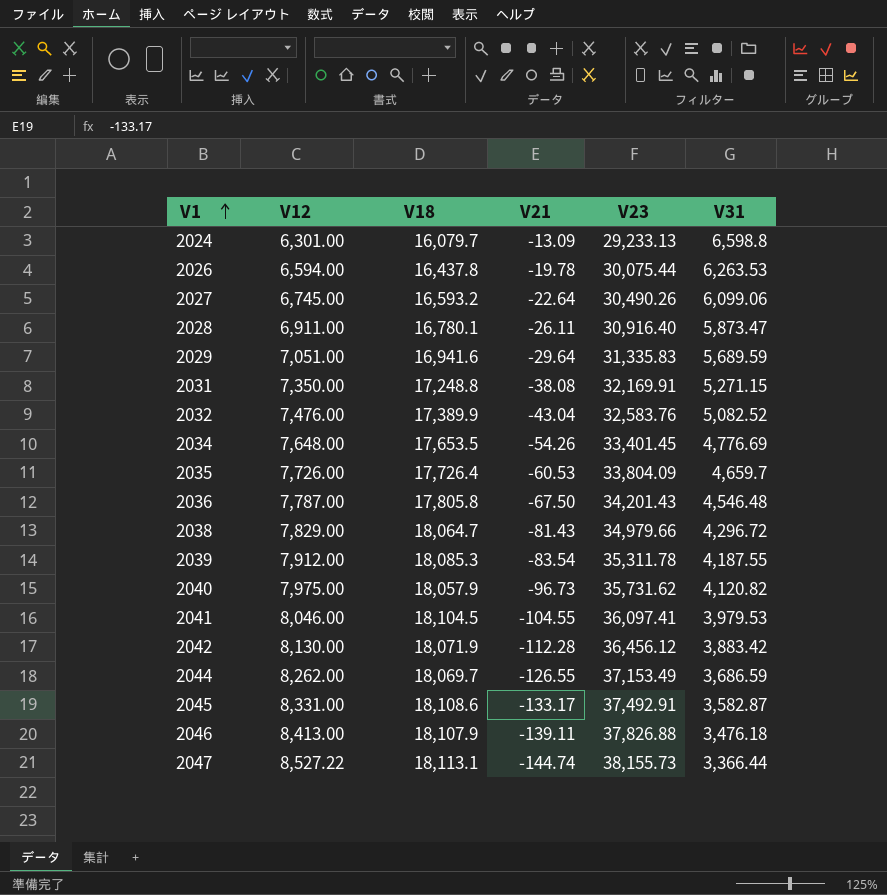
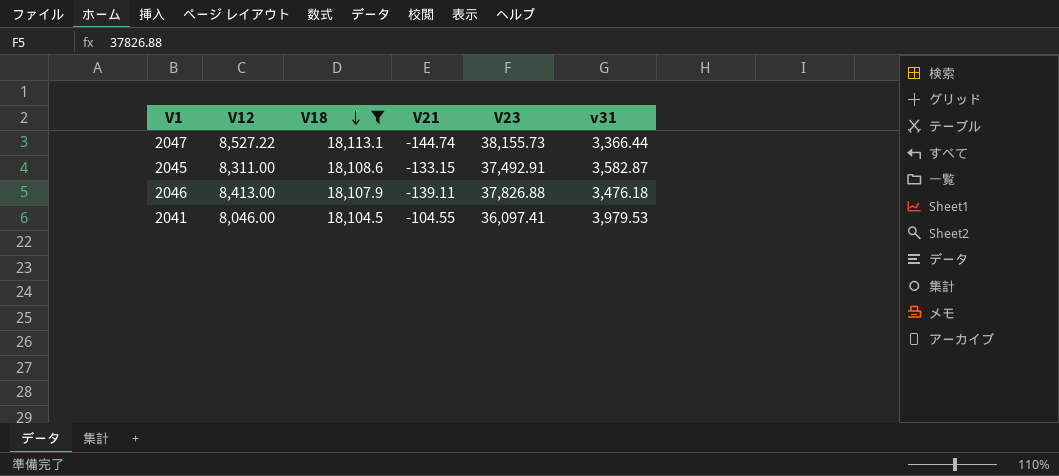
filter: none -> V18 >= 18,104.5
row order: V1 ascending -> V18 descending
column name: V31 -> v31
2045 | V12: 8,331.00 -> 8,311.00
2045 | V21: -133.17 -> -133.15

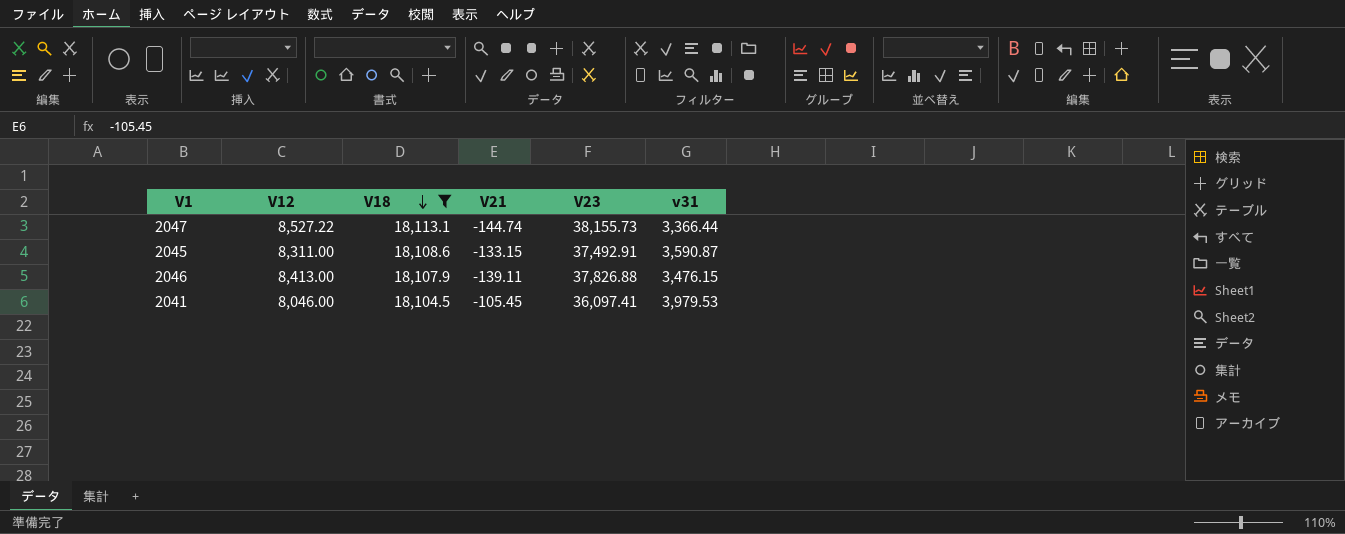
2045 | v31: 3,582.87 -> 3,590.87
2046 | v31: 3,476.18 -> 3,476.15
2041 | V21: -104.55 -> -105.45

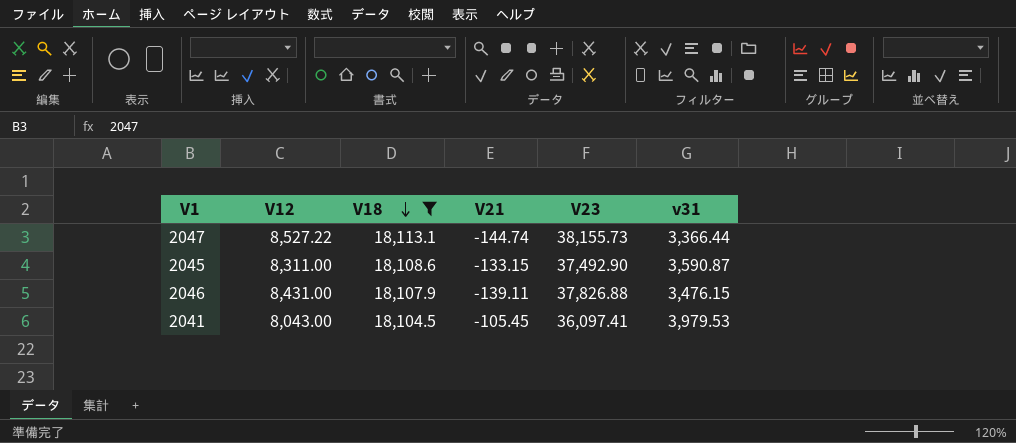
2045 | V23: 37,492.91 -> 37,492.90
2046 | V12: 8,413.00 -> 8,431.00
2041 | V12: 8,046.00 -> 8,043.00

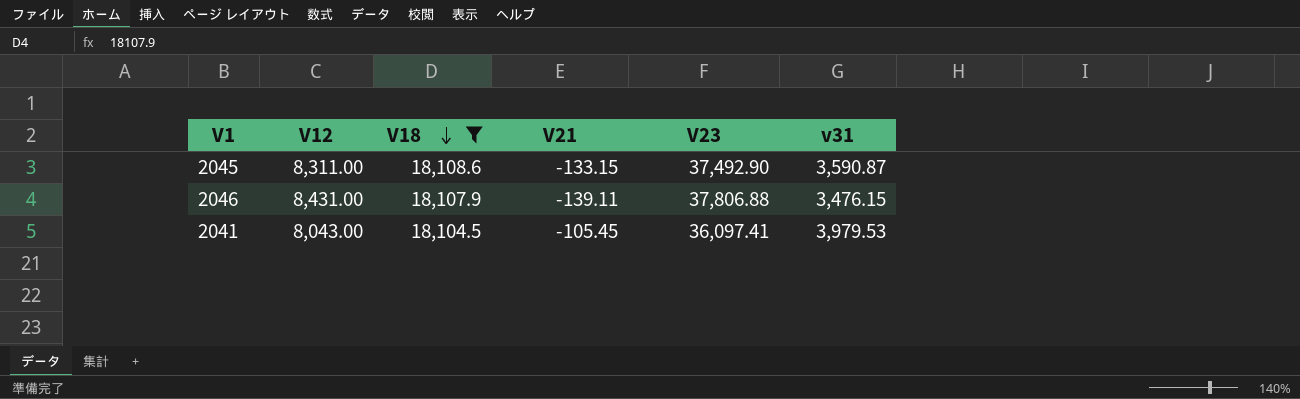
row 2047: 8,527.22 | 18,113.1 | -144.74 | 38,155.73 | 3,366.44 -> none
2046 | V23: 37,826.88 -> 37,806.88

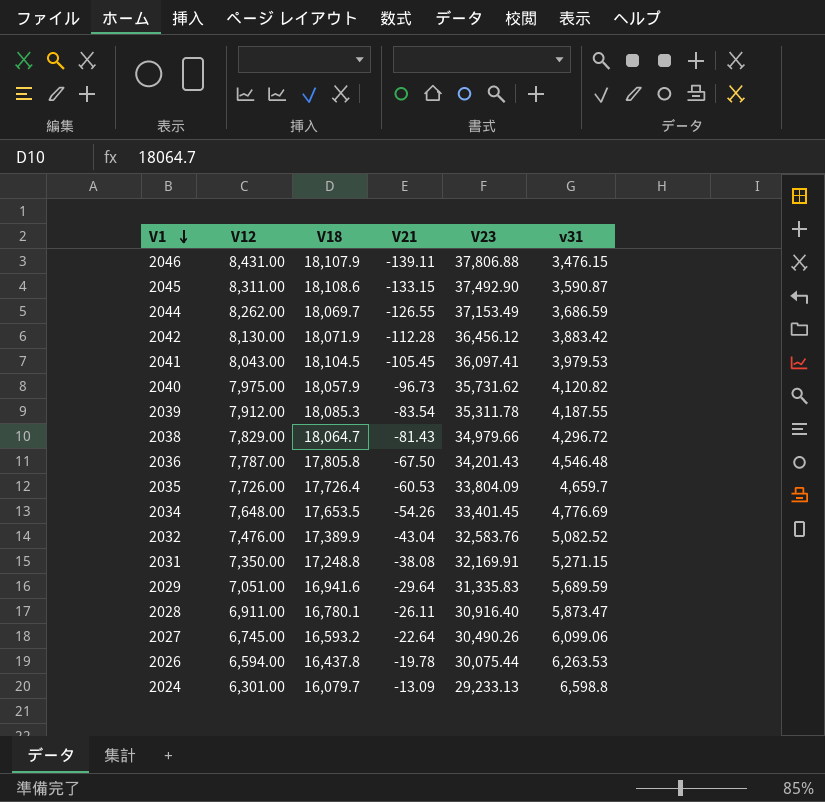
filter: V18 >= 18,104.5 -> none
row order: V18 descending -> V1 descending

